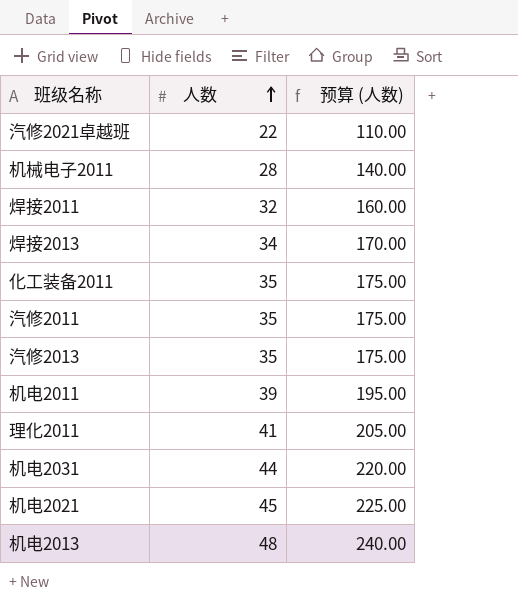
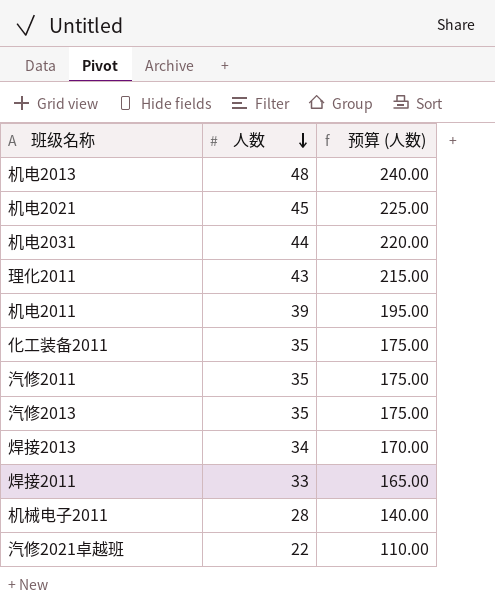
row order: 人数 ascending -> 人数 descending
理化2011 | 人数: 41 -> 43
理化2011 | 预算 (人数): 205.00 -> 215.00
焊接2011 | 人数: 32 -> 33
焊接2011 | 预算 (人数): 160.00 -> 165.00

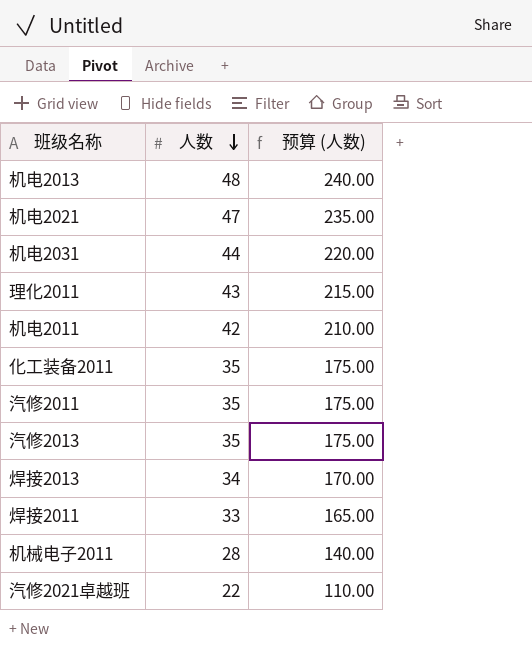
机电2021 | 人数: 45 -> 47
机电2021 | 预算 (人数): 225.00 -> 235.00
机电2011 | 人数: 39 -> 42
机电2011 | 预算 (人数): 195.00 -> 210.00

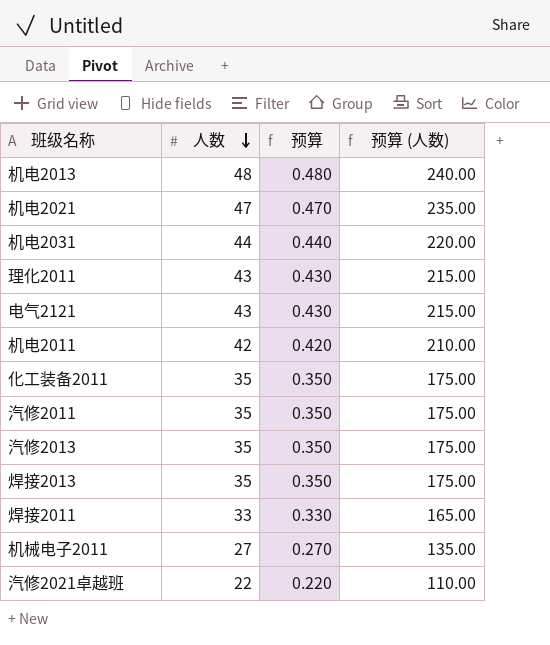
column 预算 | formula: none -> [人数] * 0.01
row 电气2121: none -> 43 | 0.430 | 215.00
焊接2013 | 人数: 34 -> 35
焊接2013 | 预算 (人数): 170.00 -> 175.00
机械电子2011 | 人数: 28 -> 27
机械电子2011 | 预算 (人数): 140.00 -> 135.00

